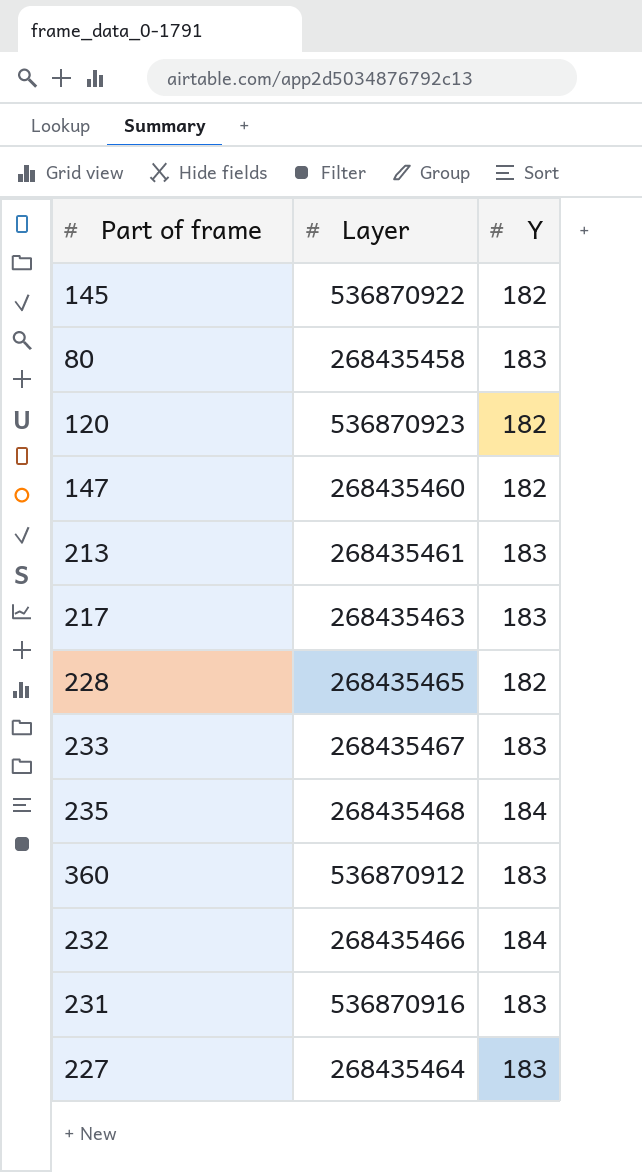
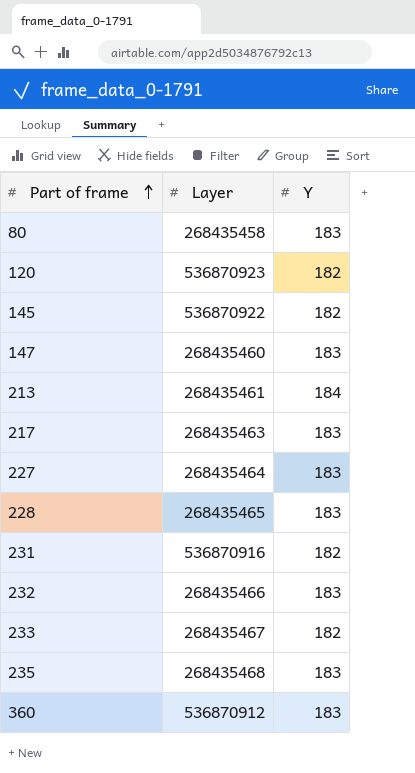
row order: none -> Part of frame ascending
147 | Y: 182 -> 183
213 | Y: 183 -> 184
228 | Y: 182 -> 183
231 | Y: 183 -> 182
232 | Y: 184 -> 183
233 | Y: 183 -> 182
235 | Y: 184 -> 183

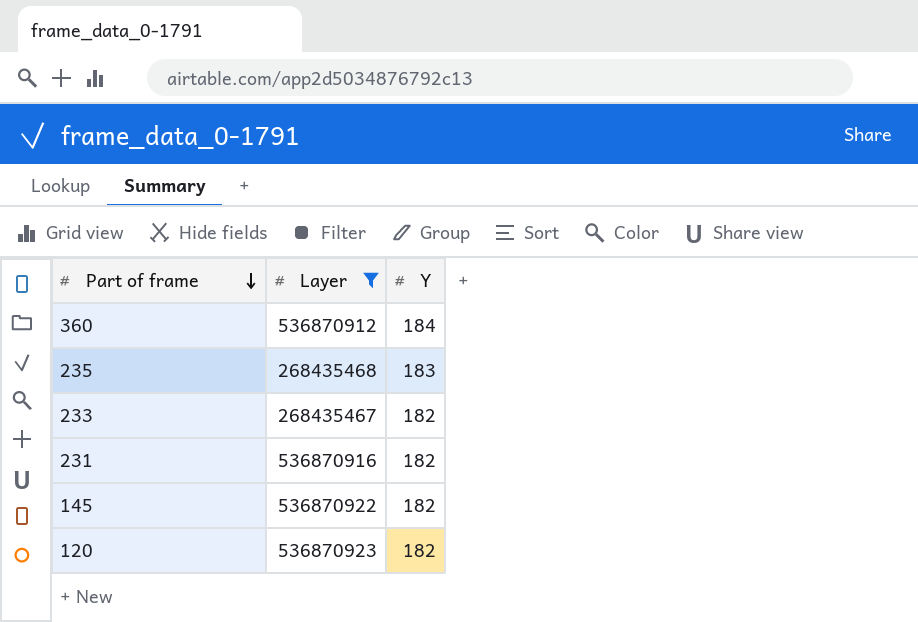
filter: none -> Layer >= 268435467
row order: Part of frame ascending -> Part of frame descending
360 | Y: 183 -> 184

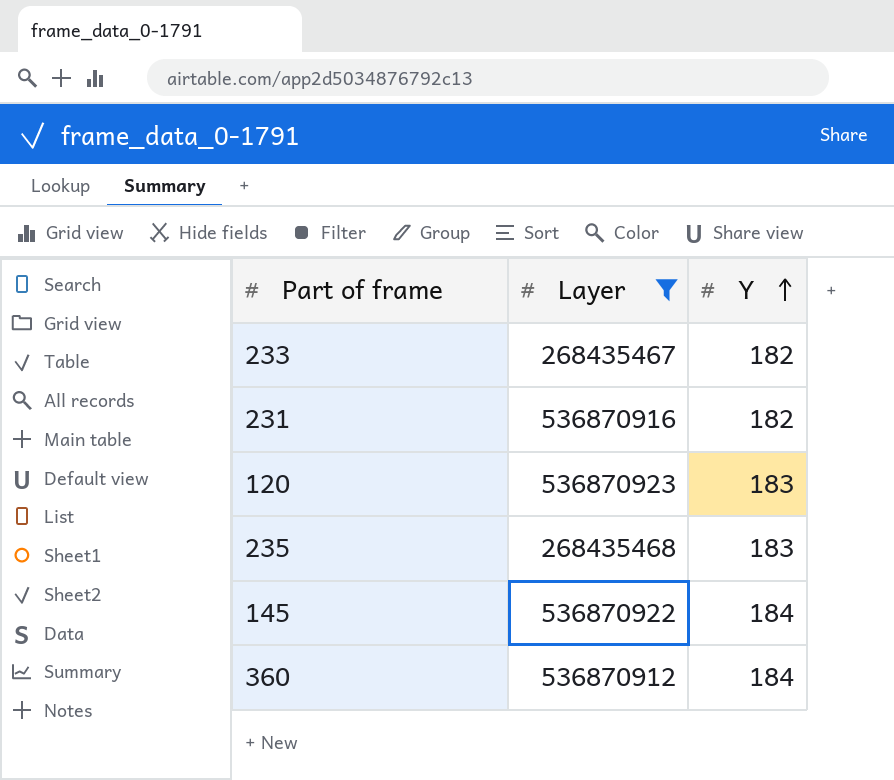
row order: Part of frame descending -> Y ascending
120 | Y: 182 -> 183
145 | Y: 182 -> 184

